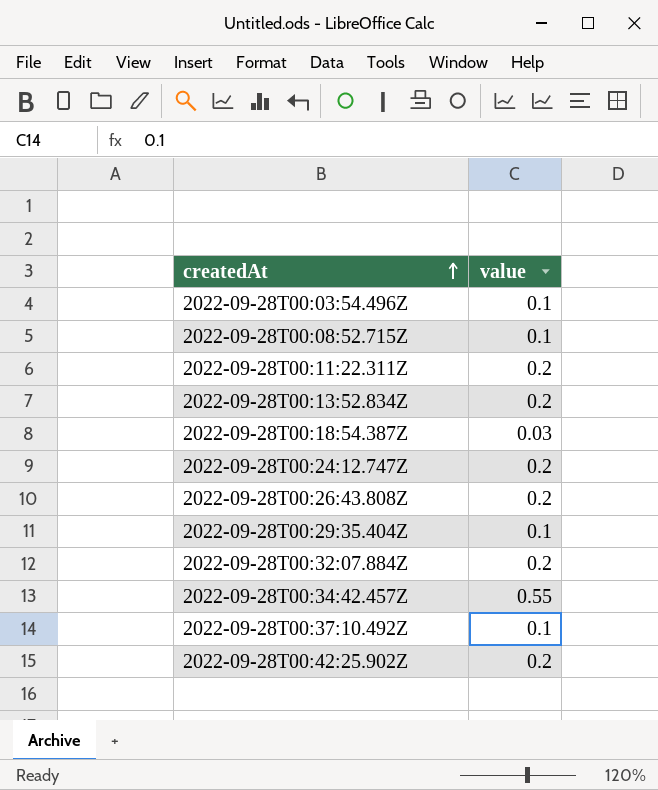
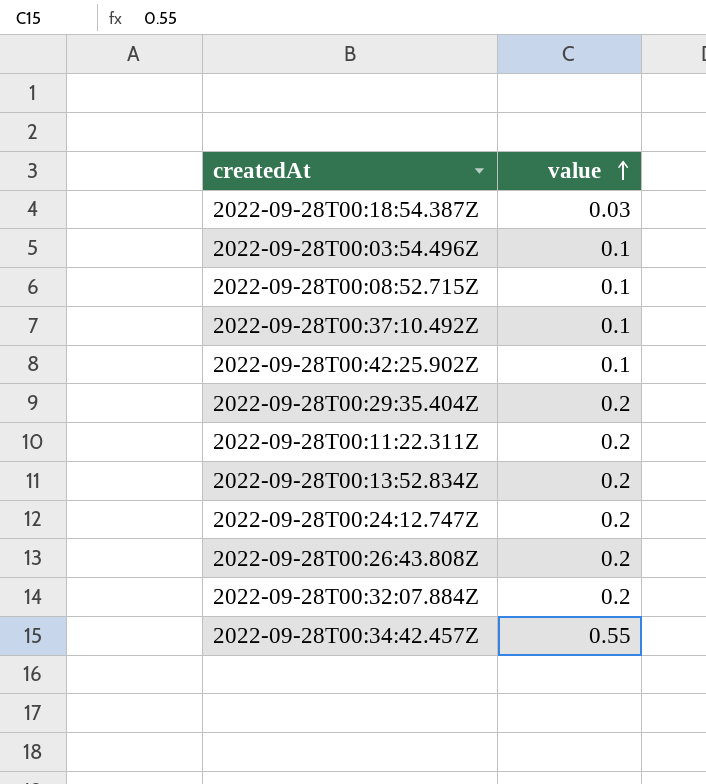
row order: createdAt ascending -> value ascending
2022-09-28T00:42:25.902Z | value: 0.2 -> 0.1
2022-09-28T00:29:35.404Z | value: 0.1 -> 0.2

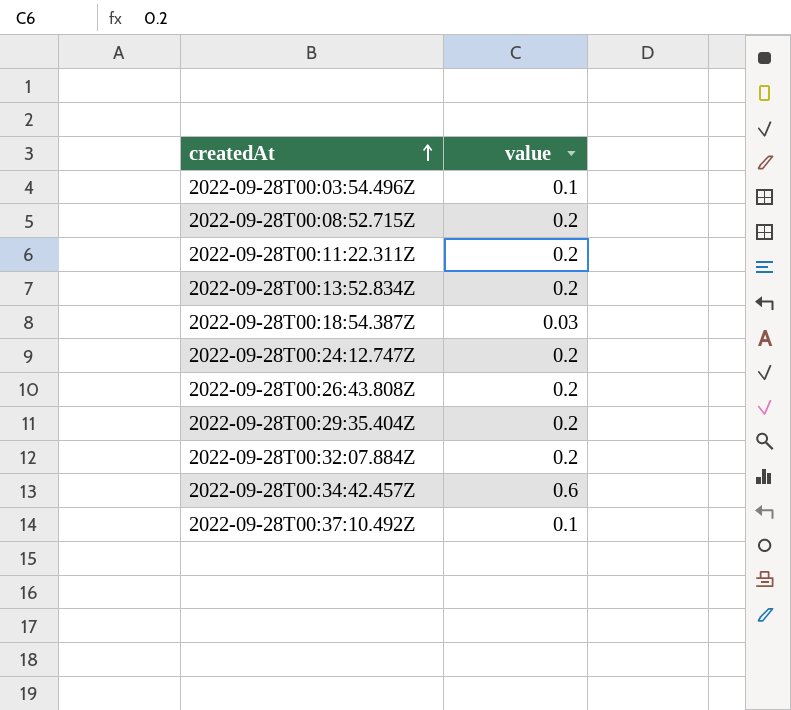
row order: value ascending -> createdAt ascending
row 2022-09-28T00:42:25.902Z: 0.1 -> none
2022-09-28T00:08:52.715Z | value: 0.1 -> 0.2
2022-09-28T00:34:42.457Z | value: 0.55 -> 0.6

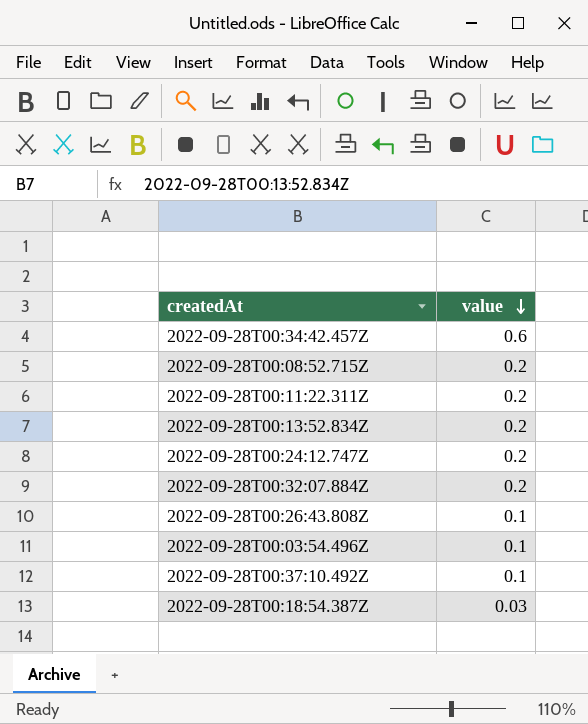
row order: createdAt ascending -> value descending
row 2022-09-28T00:29:35.404Z: 0.2 -> none
2022-09-28T00:26:43.808Z | value: 0.2 -> 0.1

